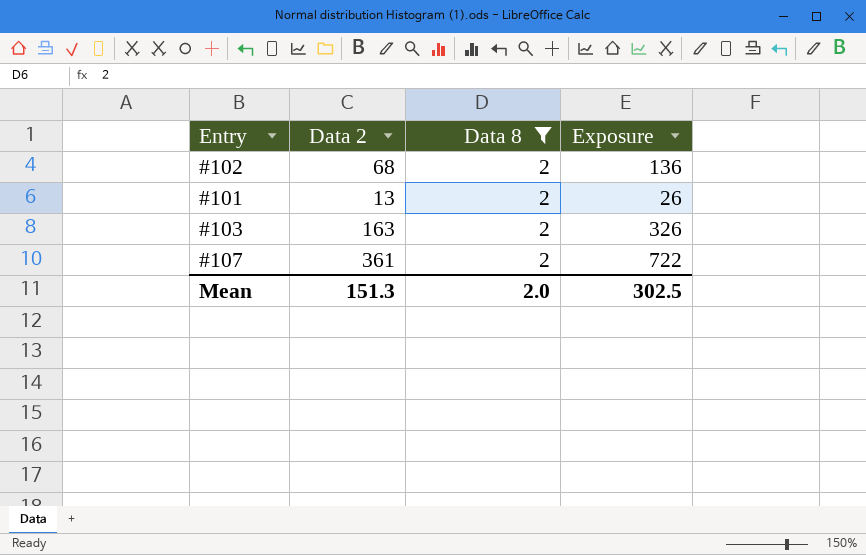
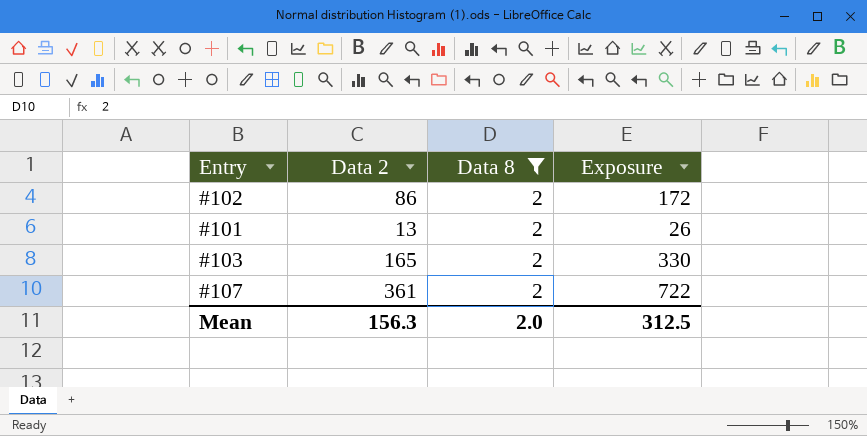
#102 | Data 2: 68 -> 86
#102 | Exposure: 136 -> 172
#103 | Data 2: 163 -> 165
#103 | Exposure: 326 -> 330
Mean | Data 2: 151.3 -> 156.3
Mean | Exposure: 302.5 -> 312.5

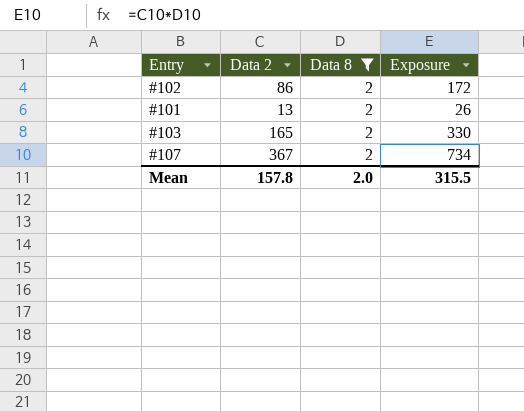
#107 | Data 2: 361 -> 367
#107 | Exposure: 722 -> 734
Mean | Data 2: 156.3 -> 157.8
Mean | Exposure: 312.5 -> 315.5

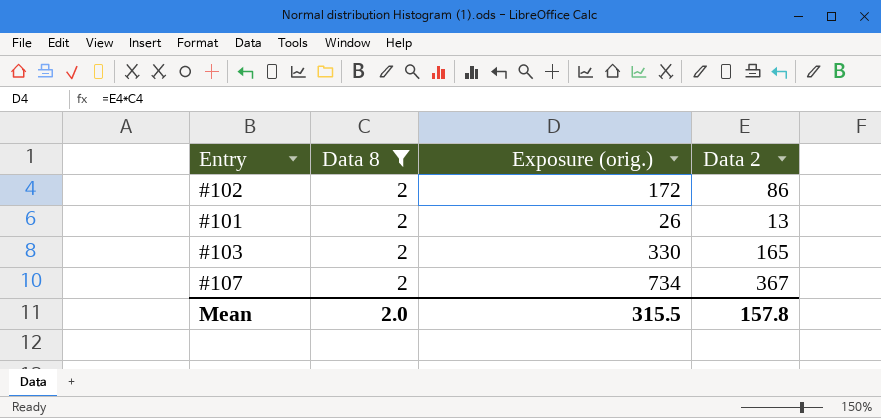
column name: Exposure -> Exposure (orig.)
column Data 2 | position: 2 -> 4

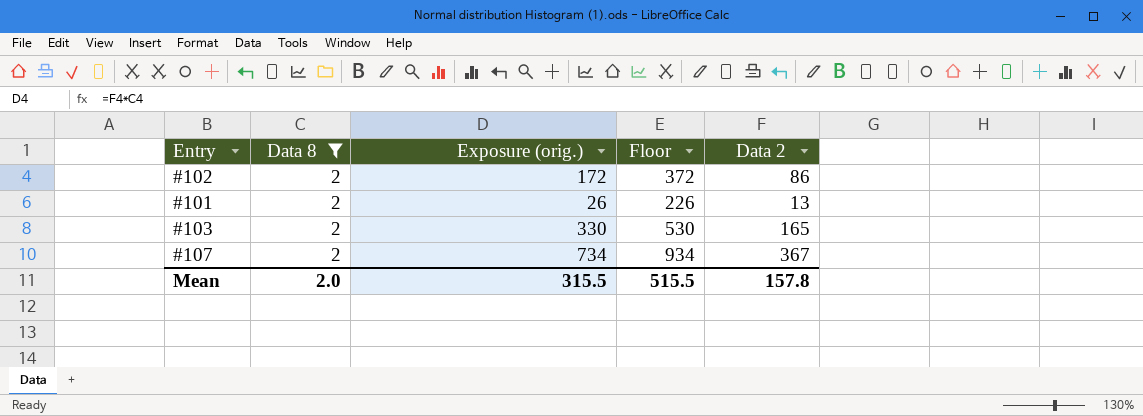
column Floor | formula: none -> [Exposure (orig.)] + 200

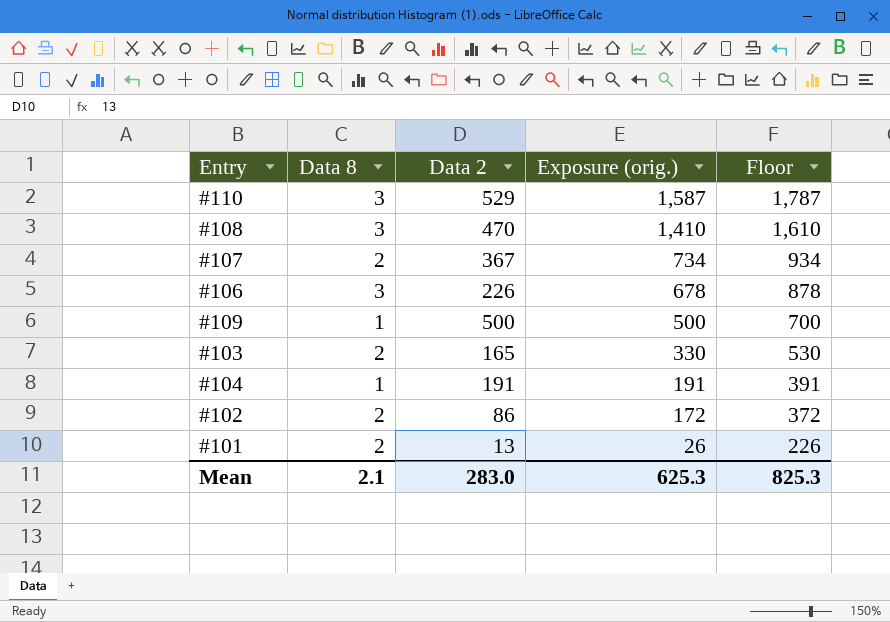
filter: Data 8 = 2 -> none
row order: none -> Exposure (orig.) descending
column Data 2 | position: 5 -> 3
Mean | Data 8: 2.0 -> 2.1
Mean | Data 2: 157.8 -> 283.0
Mean | Exposure (orig.): 315.5 -> 625.3
Mean | Floor: 515.5 -> 825.3

